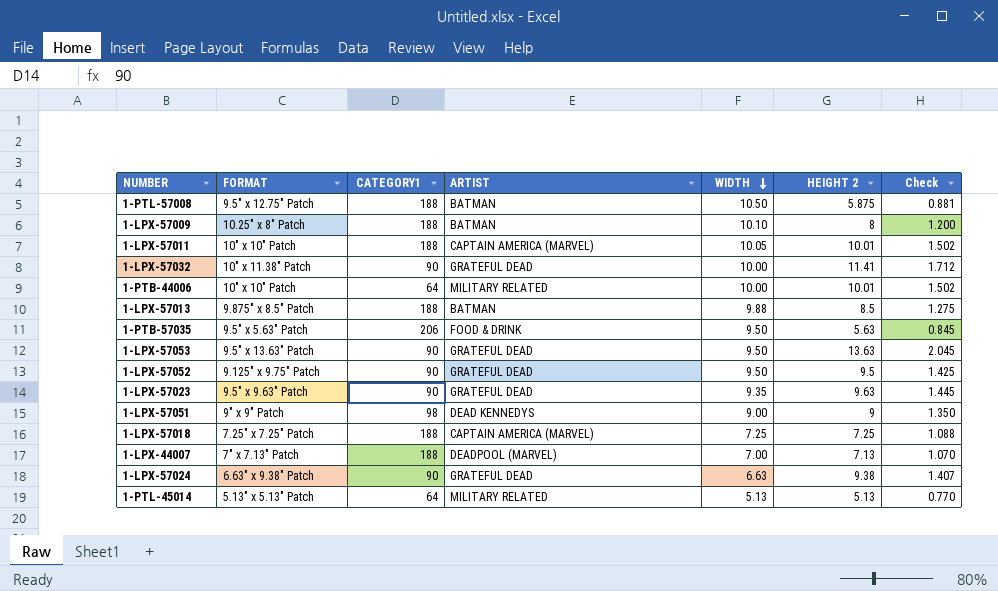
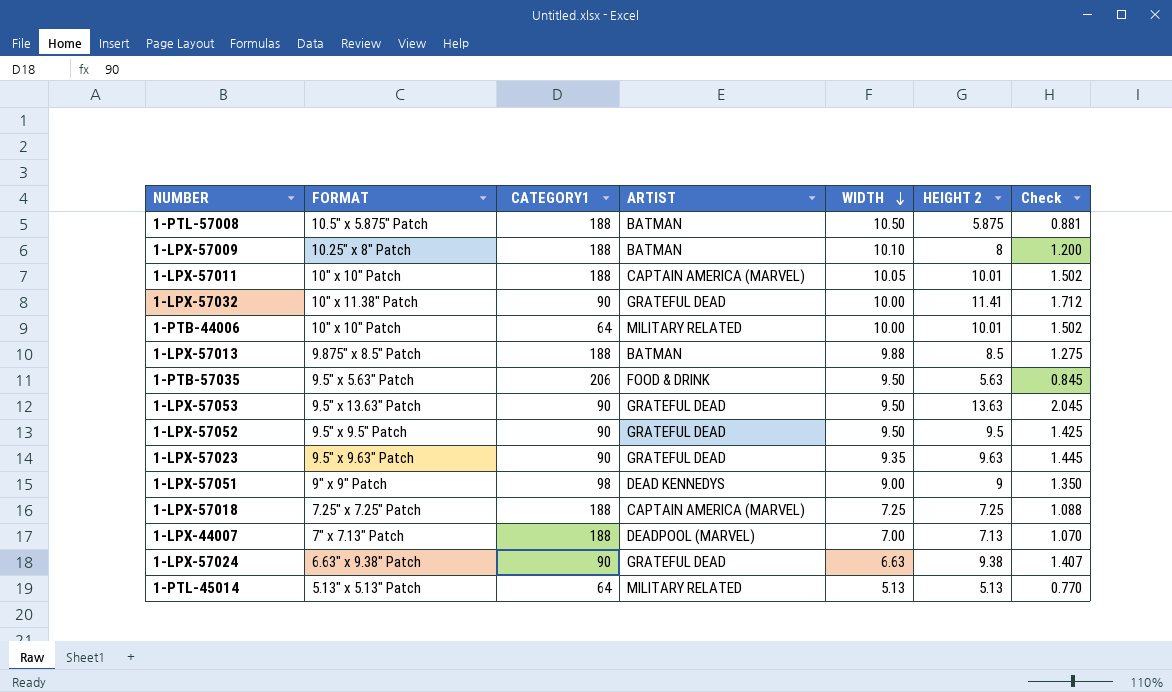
1-PTL-57008 | FORMAT: 9.5" x 12.75" Patch -> 10.5" x 5.875" Patch
1-LPX-57052 | FORMAT: 9.125" x 9.75" Patch -> 9.5" x 9.5" Patch

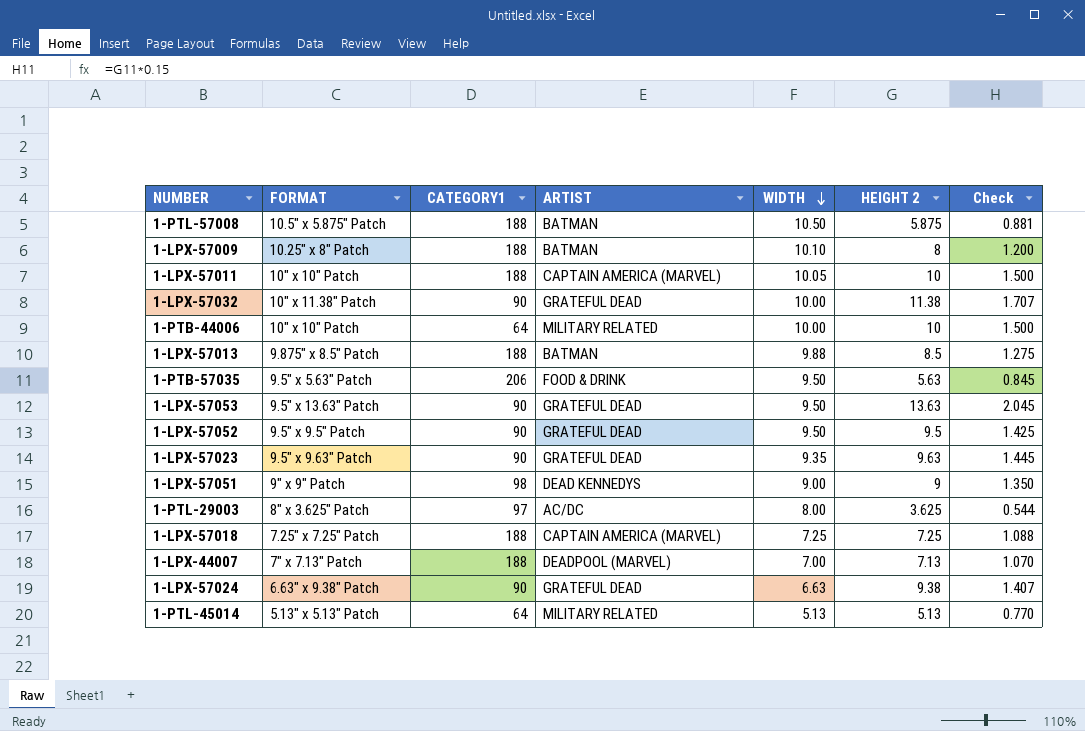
1-LPX-57011 | HEIGHT 2: 10.01 -> 10
1-LPX-57011 | Check: 1.502 -> 1.500
1-LPX-57032 | HEIGHT 2: 11.41 -> 11.38
1-LPX-57032 | Check: 1.712 -> 1.707
1-PTB-44006 | HEIGHT 2: 10.01 -> 10
1-PTB-44006 | Check: 1.502 -> 1.500
row 1-PTL-29003: none -> 8" x 3.625" Patch | 97 | AC/DC | 8.00 | 3.625 | 0.544

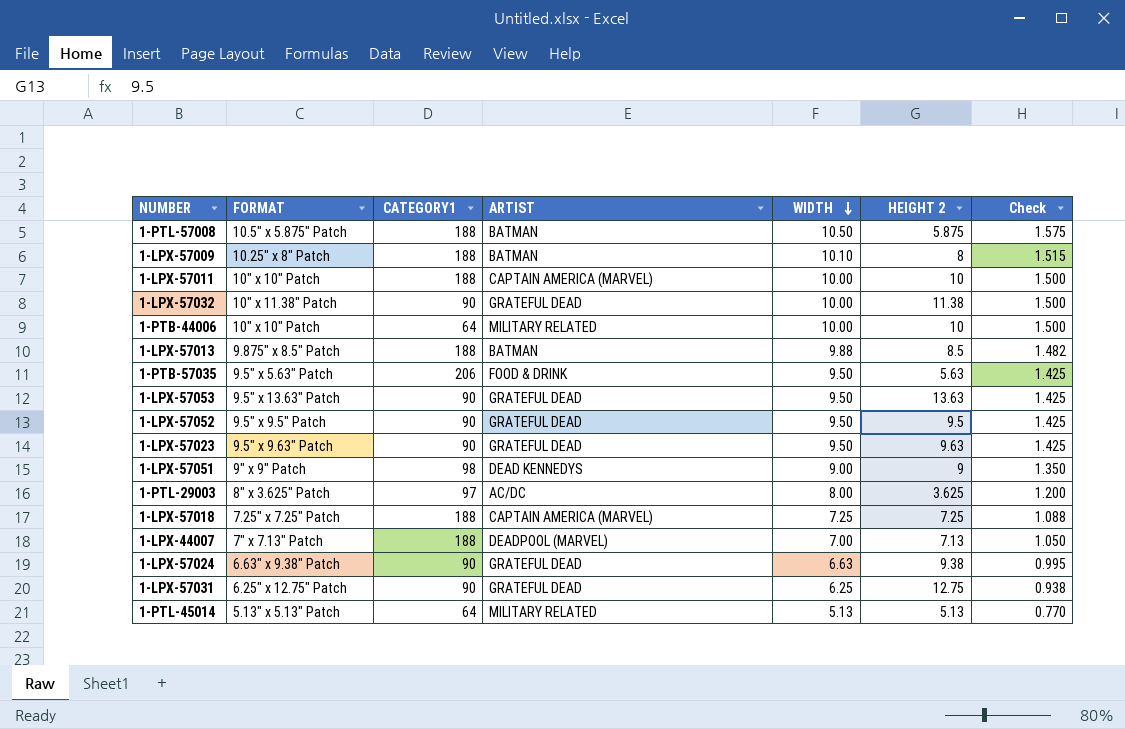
column Check | formula: [HEIGHT 2] * 0.15 -> [WIDTH] * 0.15
1-LPX-57011 | WIDTH: 10.05 -> 10.00
1-LPX-57023 | WIDTH: 9.35 -> 9.50
row 1-LPX-57031: none -> 6.25" x 12.75" Patch | 90 | GRATEFUL DEAD | 6.25 | 12.75 | 0.938

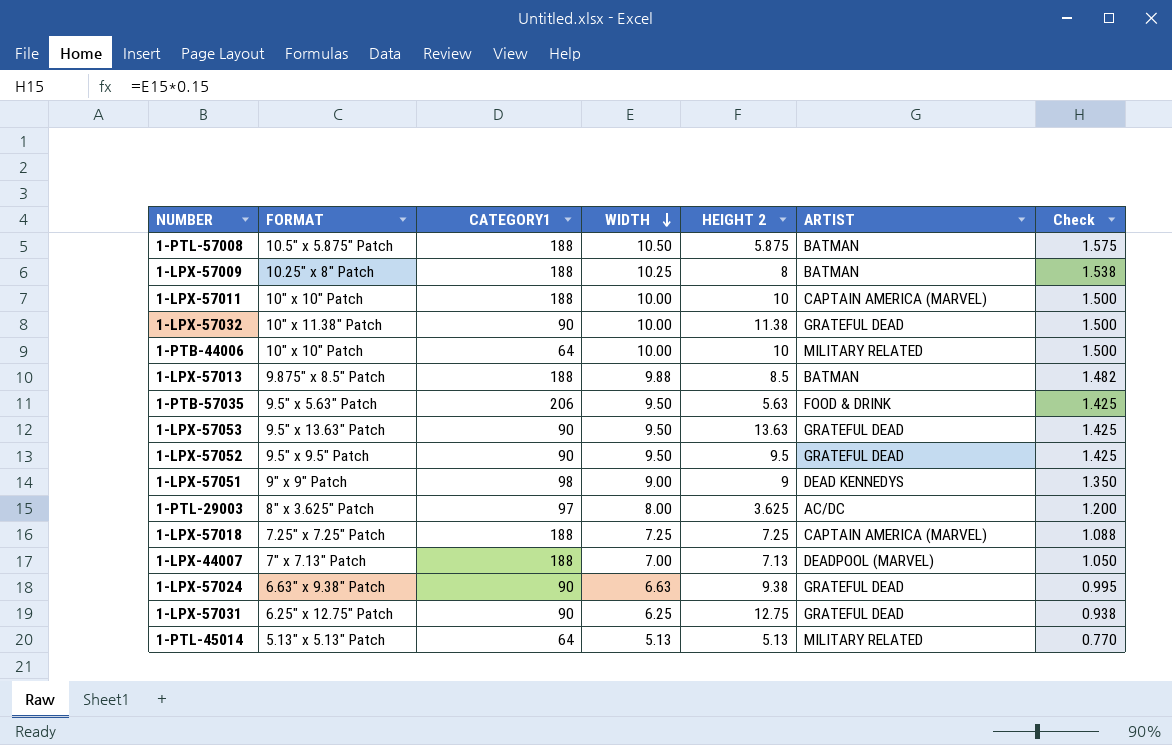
column ARTIST | position: 4 -> 6
row 1-LPX-57023: 9.5" x 9.63" Patch | 90 | GRATEFUL DEAD | 9.50 | 9.63 | 1.425 -> none
1-LPX-57009 | WIDTH: 10.10 -> 10.25
1-LPX-57009 | Check: 1.515 -> 1.538

